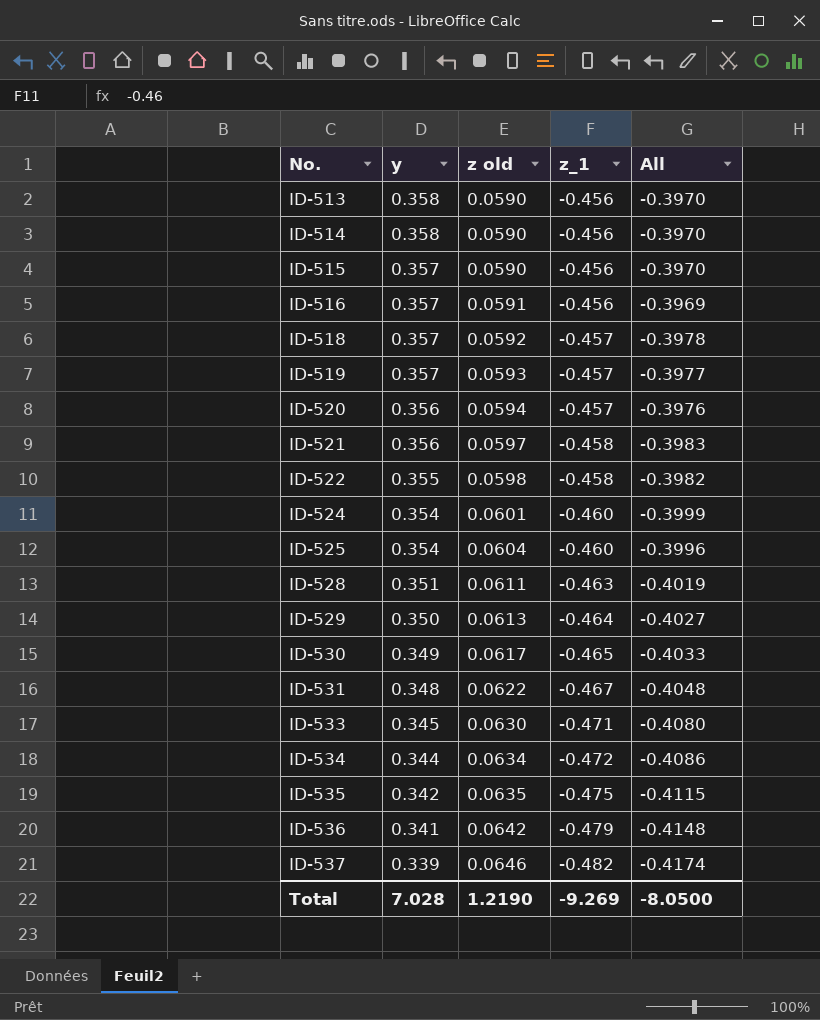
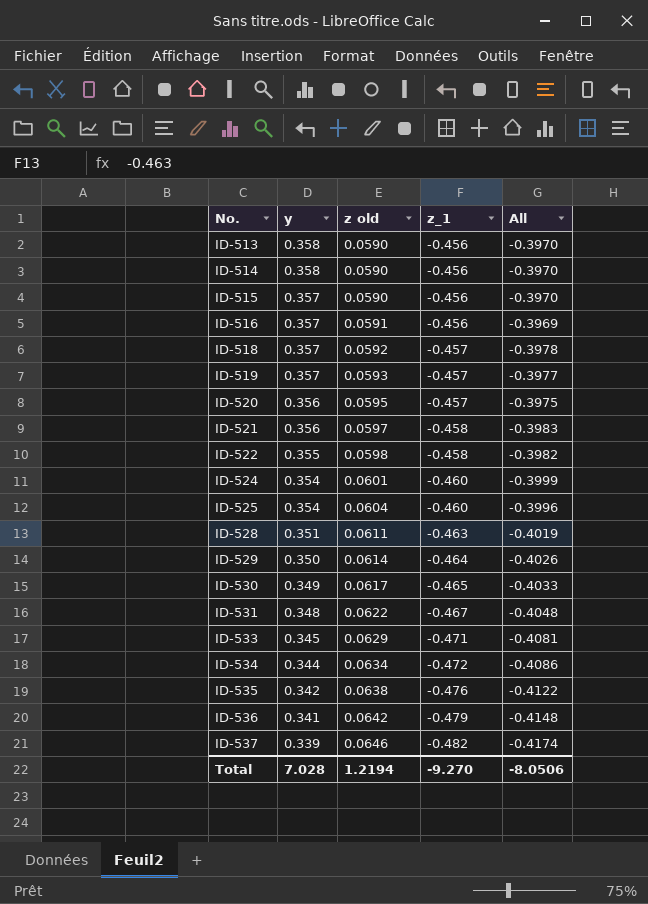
ID-520 | z old: 0.0594 -> 0.0595
ID-520 | All: -0.3976 -> -0.3975
ID-529 | z old: 0.0613 -> 0.0614
ID-529 | All: -0.4027 -> -0.4026
ID-533 | z old: 0.0630 -> 0.0629
ID-533 | All: -0.4080 -> -0.4081
ID-535 | z old: 0.0635 -> 0.0638
ID-535 | z_1: -0.475 -> -0.476
ID-535 | All: -0.4115 -> -0.4122
Total | z old: 1.2190 -> 1.2194
Total | z_1: -9.269 -> -9.270
Total | All: -8.0500 -> -8.0506

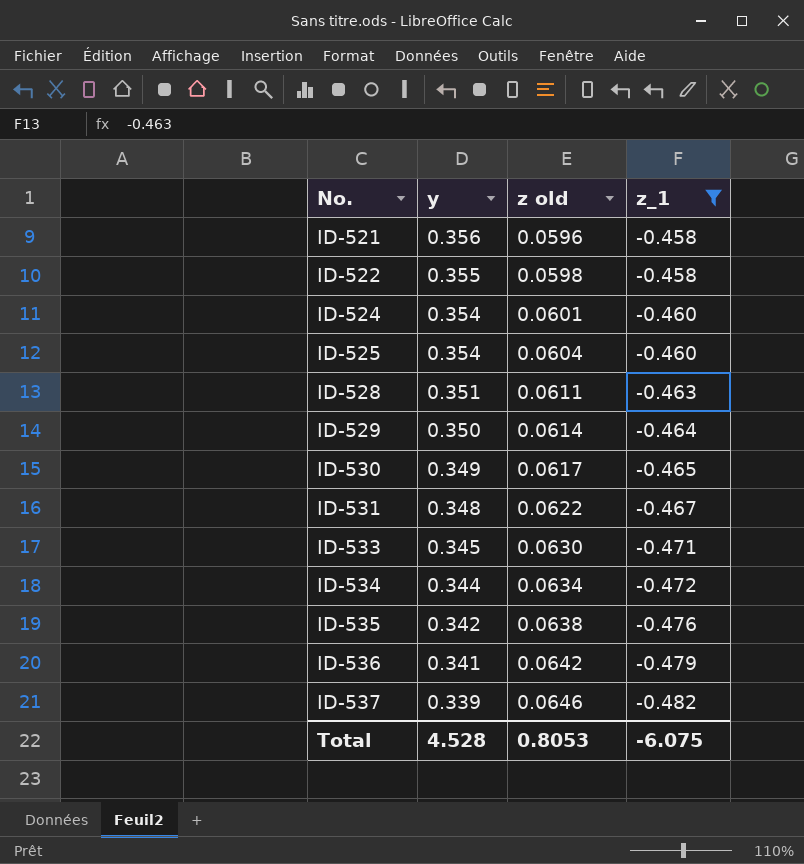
filter: none -> z_1 <= -0.458
column All | formula: [z old] + [z_1] -> none
ID-521 | z old: 0.0597 -> 0.0596
ID-533 | z old: 0.0629 -> 0.0630
Total | y: 7.028 -> 4.528
Total | z old: 1.2194 -> 0.8053
Total | z_1: -9.270 -> -6.075

